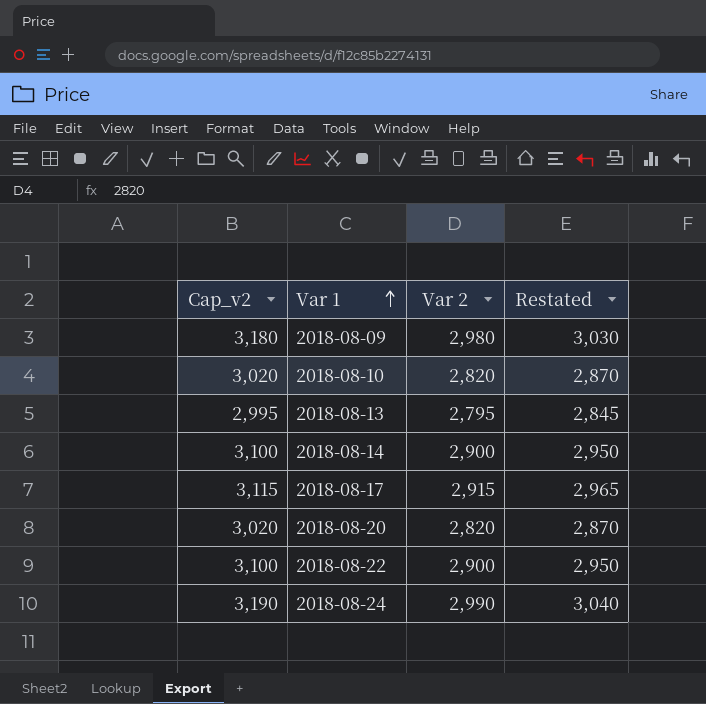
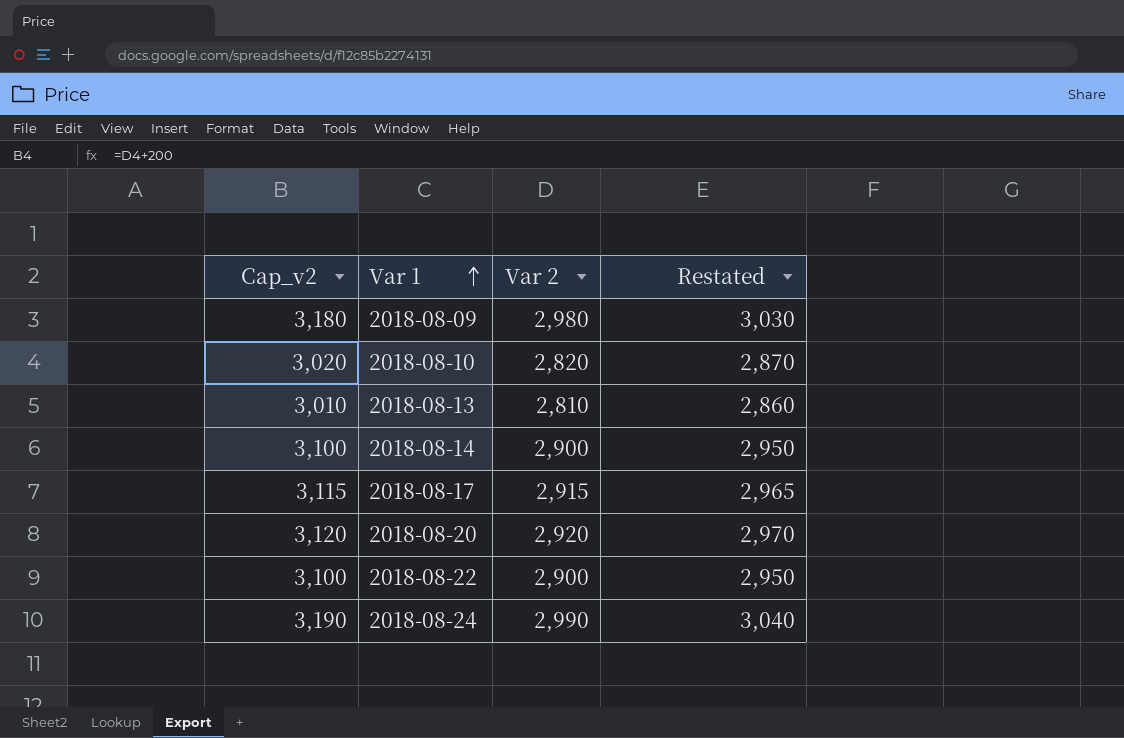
2018-08-13 | Cap_v2: 2,995 -> 3,010
2018-08-13 | Var 2: 2,795 -> 2,810
2018-08-13 | Restated: 2,845 -> 2,860
2018-08-20 | Cap_v2: 3,020 -> 3,120
2018-08-20 | Var 2: 2,820 -> 2,920
2018-08-20 | Restated: 2,870 -> 2,970

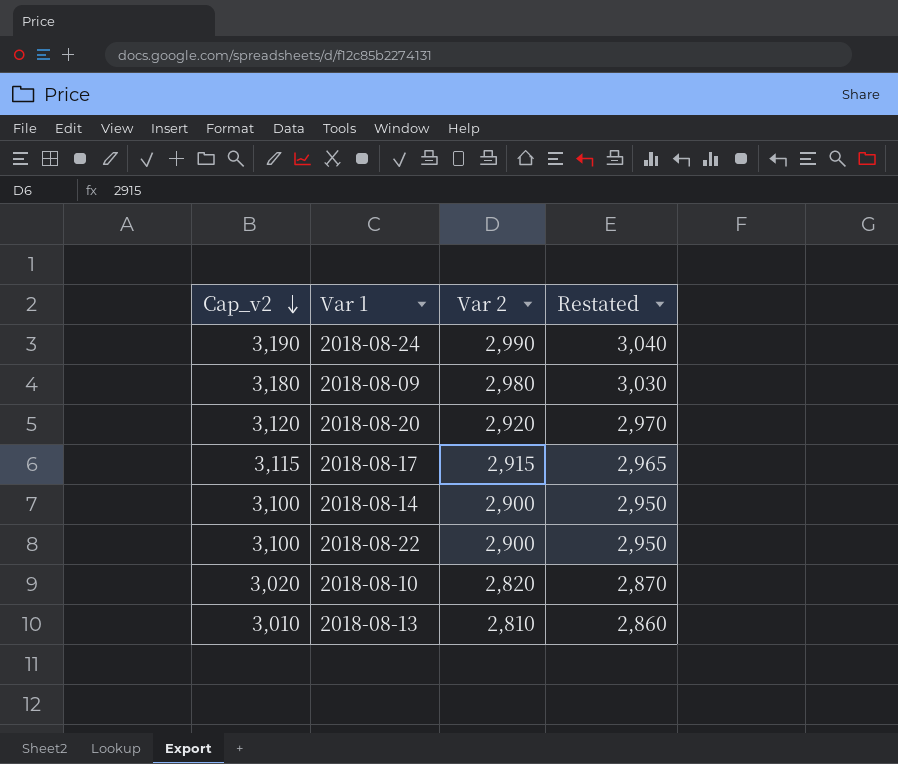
row order: Var 1 ascending -> Cap_v2 descending

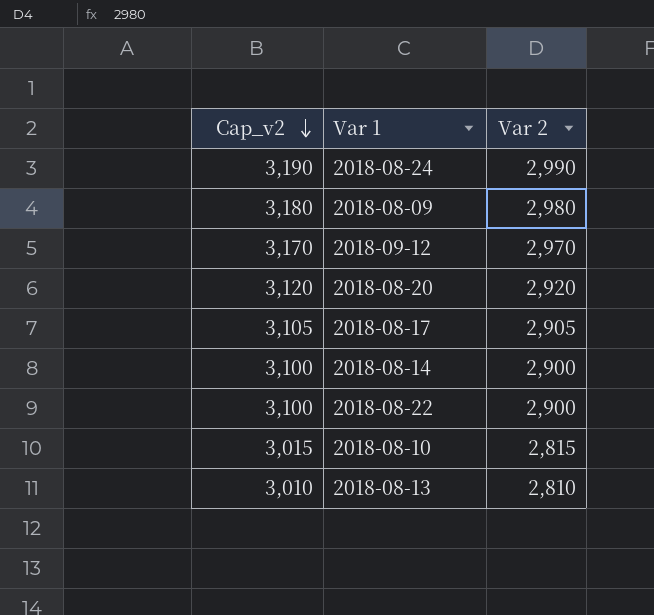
column Restated | formula: [Var 2] + 50 -> none
row 2018-09-12: none -> 3,170 | 2,970
2018-08-17 | Cap_v2: 3,115 -> 3,105
2018-08-17 | Var 2: 2,915 -> 2,905
2018-08-10 | Cap_v2: 3,020 -> 3,015
2018-08-10 | Var 2: 2,820 -> 2,815

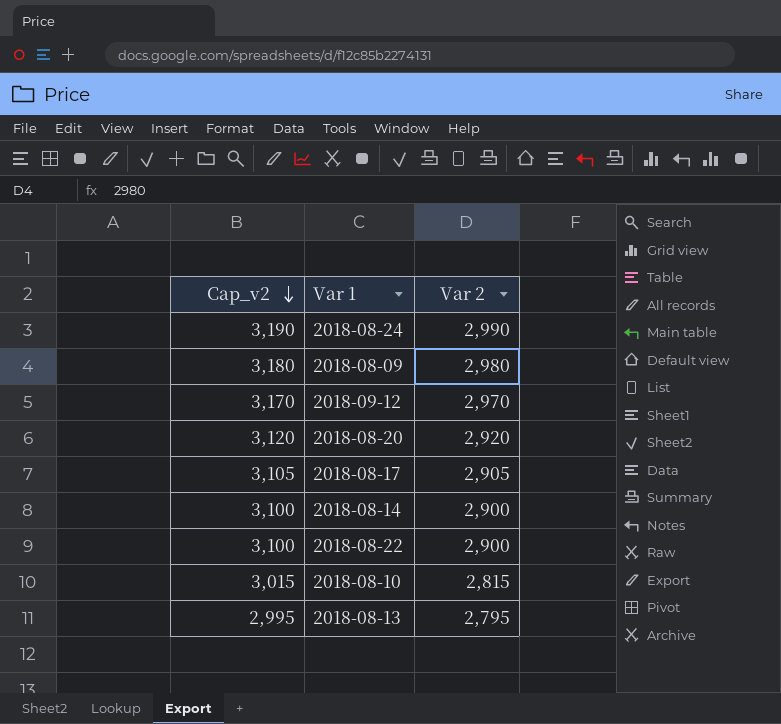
2018-08-13 | Cap_v2: 3,010 -> 2,995
2018-08-13 | Var 2: 2,810 -> 2,795

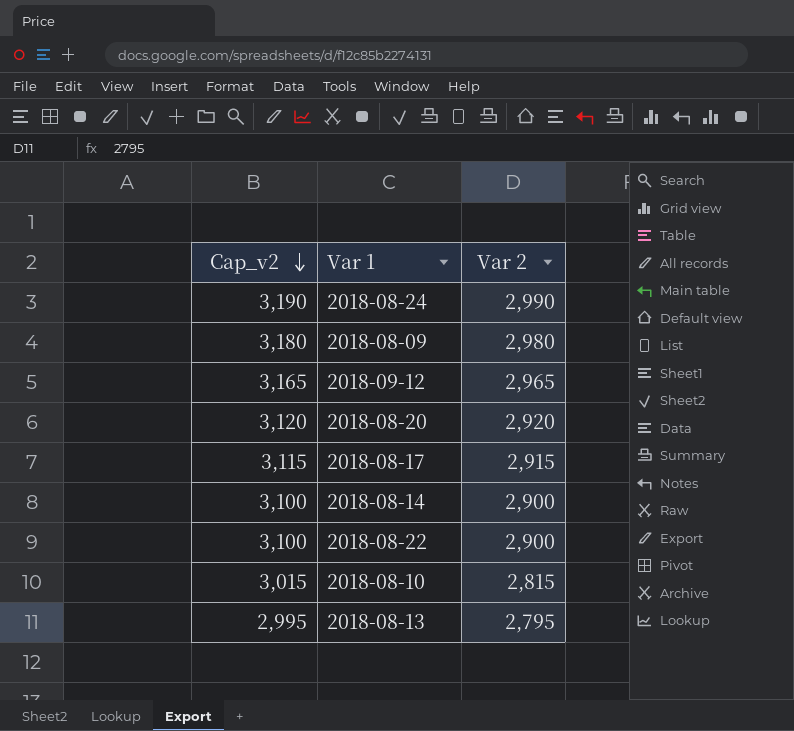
2018-09-12 | Cap_v2: 3,170 -> 3,165
2018-09-12 | Var 2: 2,970 -> 2,965
2018-08-17 | Cap_v2: 3,105 -> 3,115
2018-08-17 | Var 2: 2,905 -> 2,915

